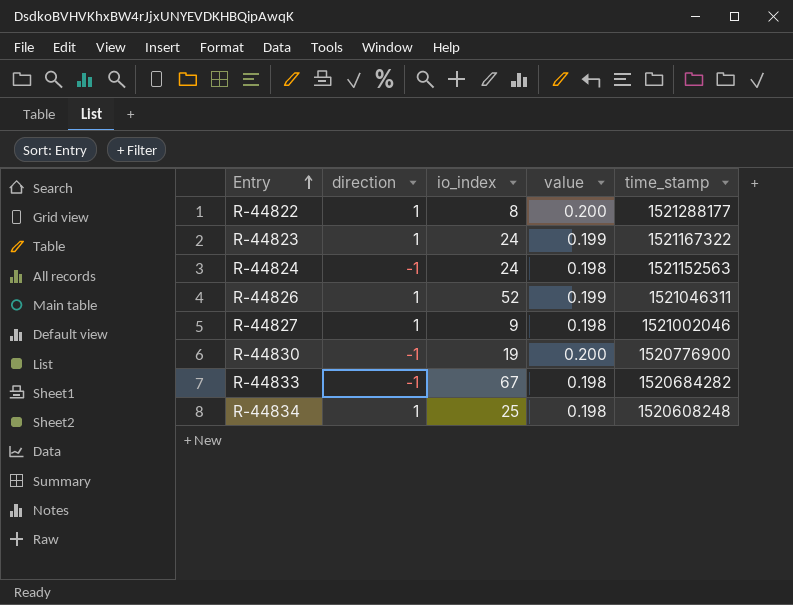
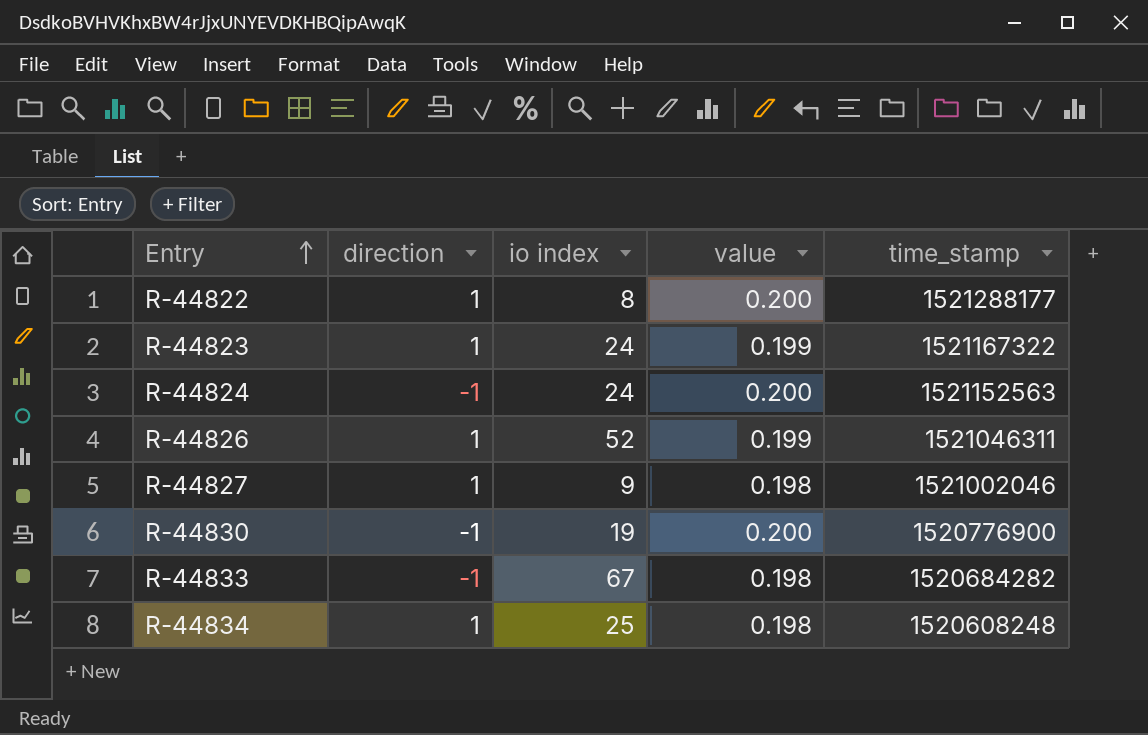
column name: io_index -> io index
R-44824 | value: 0.198 -> 0.200

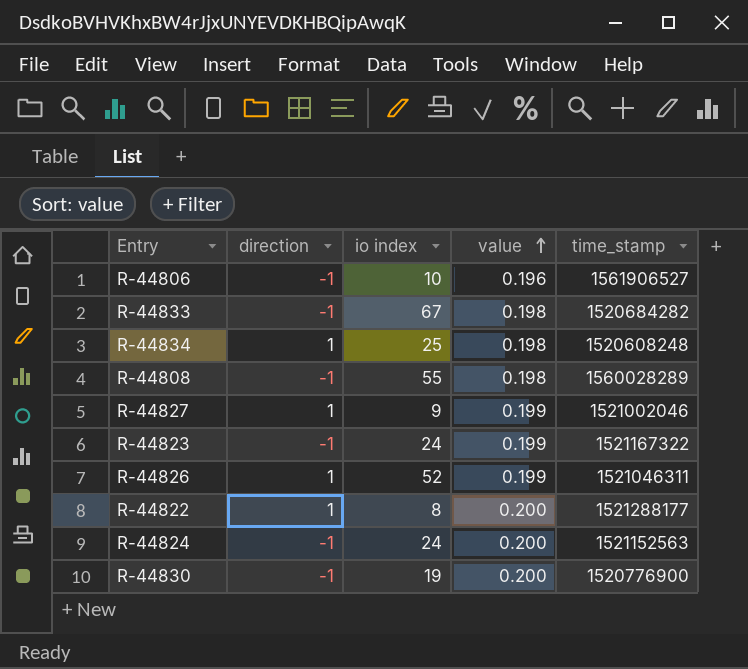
row order: Entry ascending -> value ascending
row R-44806: none -> -1 | 10 | 0.196 | 1561906527
row R-44808: none -> -1 | 55 | 0.198 | 1560028289
R-44827 | value: 0.198 -> 0.199
R-44823 | direction: 1 -> -1

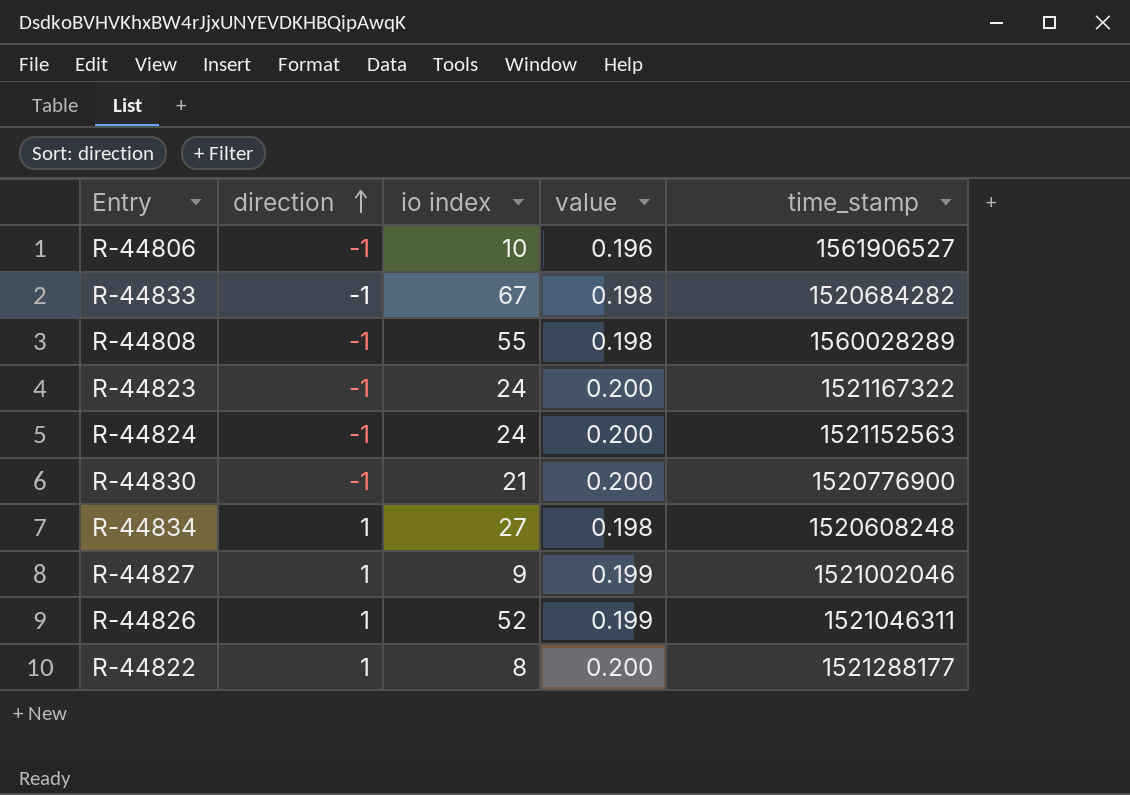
row order: value ascending -> direction ascending
R-44823 | value: 0.199 -> 0.200
R-44830 | io index: 19 -> 21
R-44834 | io index: 25 -> 27

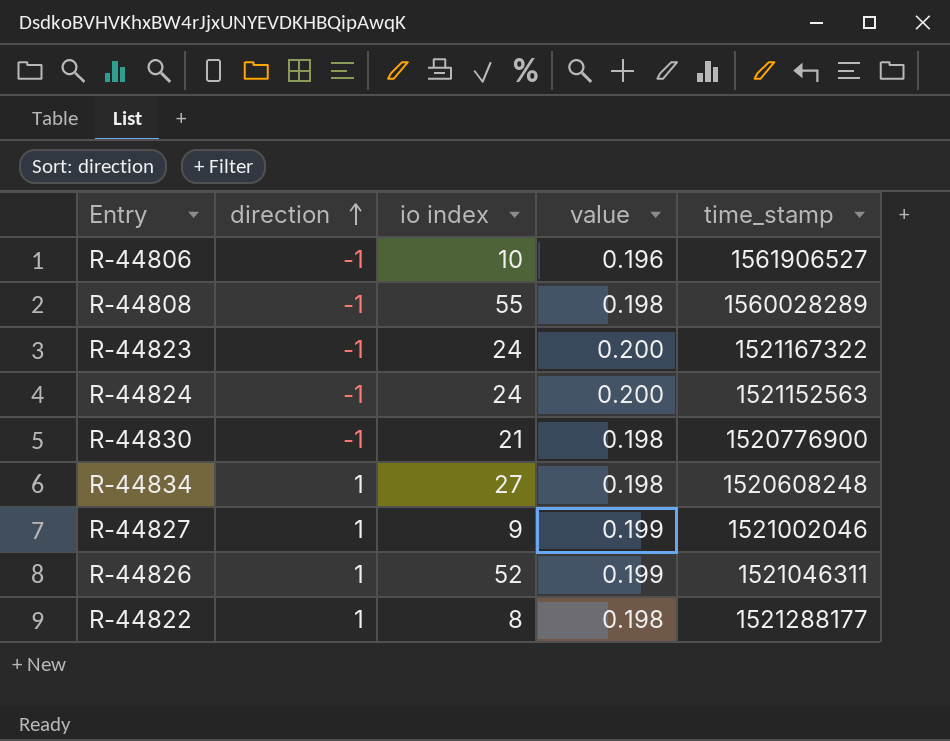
row R-44833: -1 | 67 | 0.198 | 1520684282 -> none
R-44830 | value: 0.200 -> 0.198
R-44822 | value: 0.200 -> 0.198

